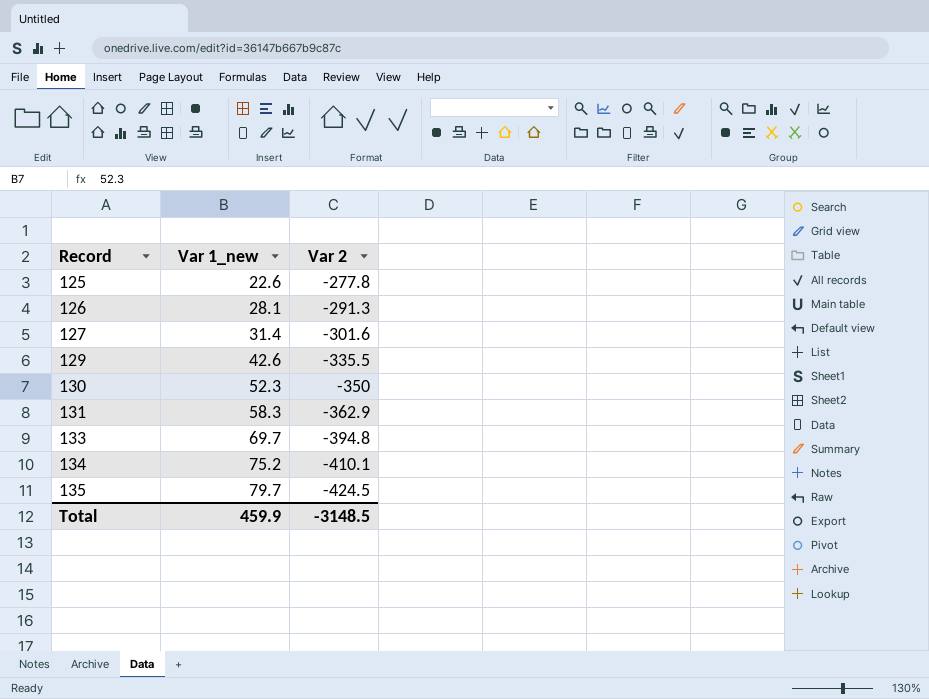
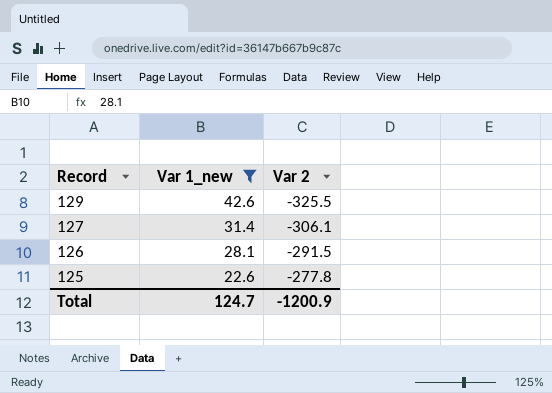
filter: none -> Var 1_new <= 42.6
row order: Record ascending -> Record descending
129 | Var 2: -335.5 -> -325.5
127 | Var 2: -301.6 -> -306.1
126 | Var 2: -291.3 -> -291.5
Total | Var 1_new: 459.9 -> 124.7
Total | Var 2: -3148.5 -> -1200.9

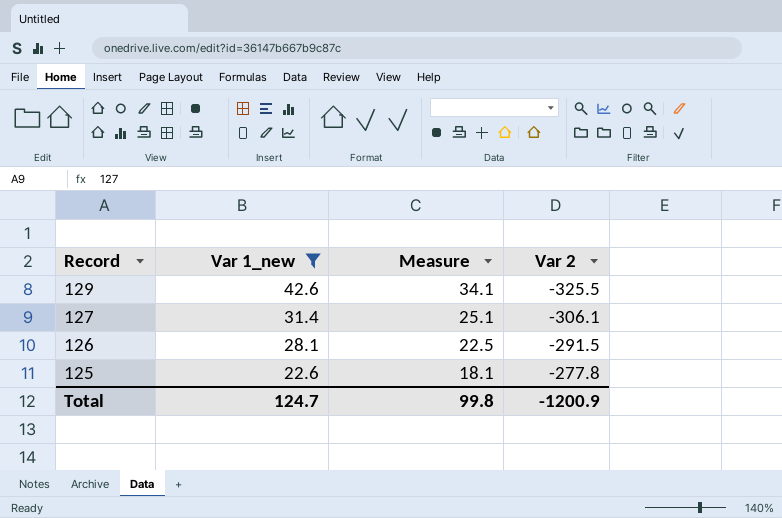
column Measure | formula: none -> [Var 1_new] * 0.8

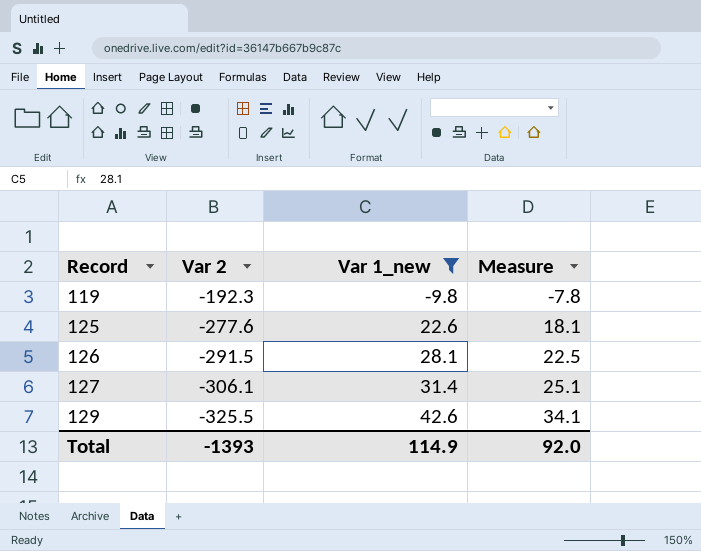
row order: Record descending -> Record ascending
column Var 2 | position: 4 -> 2
row 119: none -> -192.3 | -9.8 | -7.8
125 | Var 2: -277.8 -> -277.6
Total | Var 2: -1200.9 -> -1393
Total | Var 1_new: 124.7 -> 114.9
Total | Measure: 99.8 -> 92.0

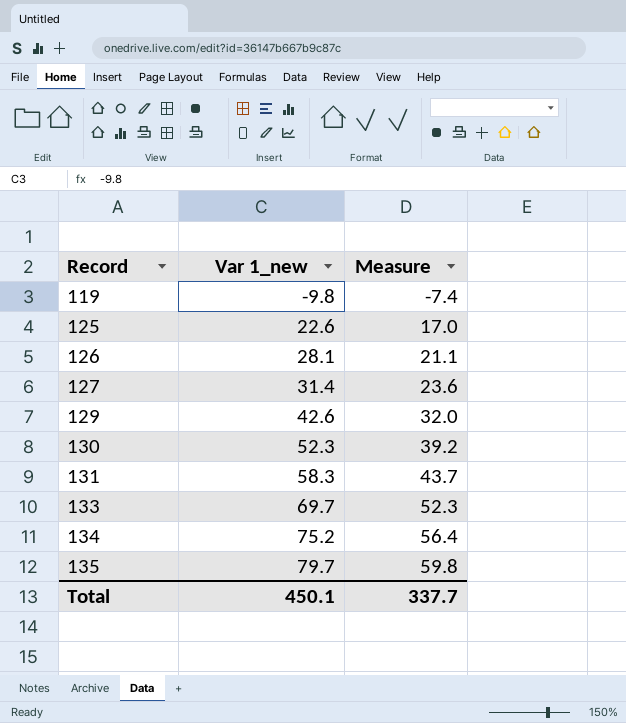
filter: Var 1_new <= 42.6 -> none
column Var 2 | position: 2 -> none
column Measure | formula: [Var 1_new] * 0.8 -> [Var 1_new] * 0.75
Total | Var 1_new: 114.9 -> 450.1
Total | Measure: 92.0 -> 337.7

